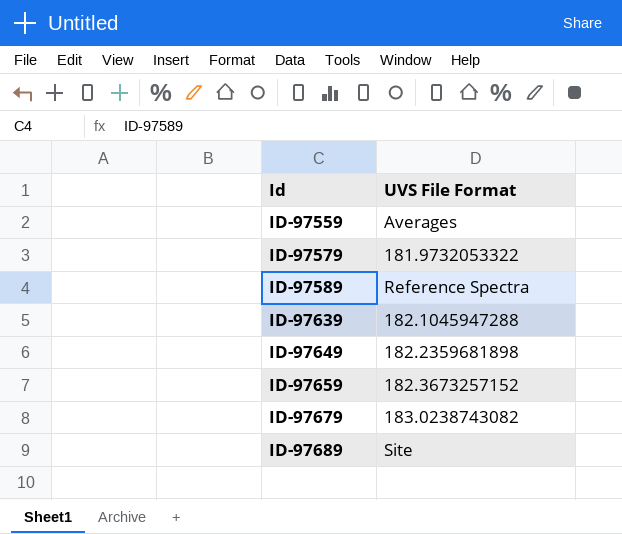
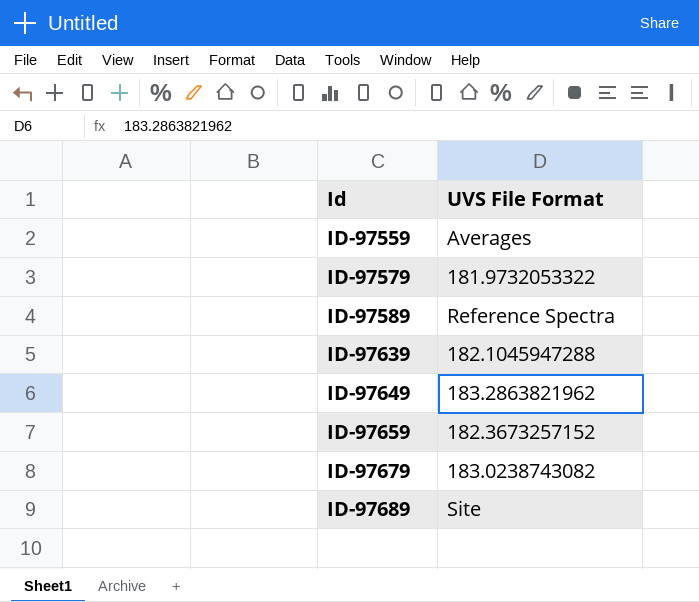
ID-97649 | UVS File Format: 182.2359681898 -> 183.2863821962

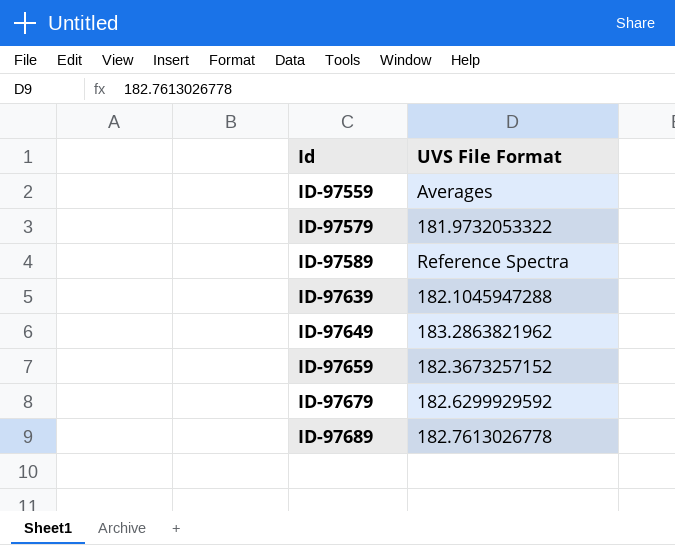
ID-97679 | UVS File Format: 183.0238743082 -> 182.6299929592
ID-97689 | UVS File Format: Site -> 182.7613026778

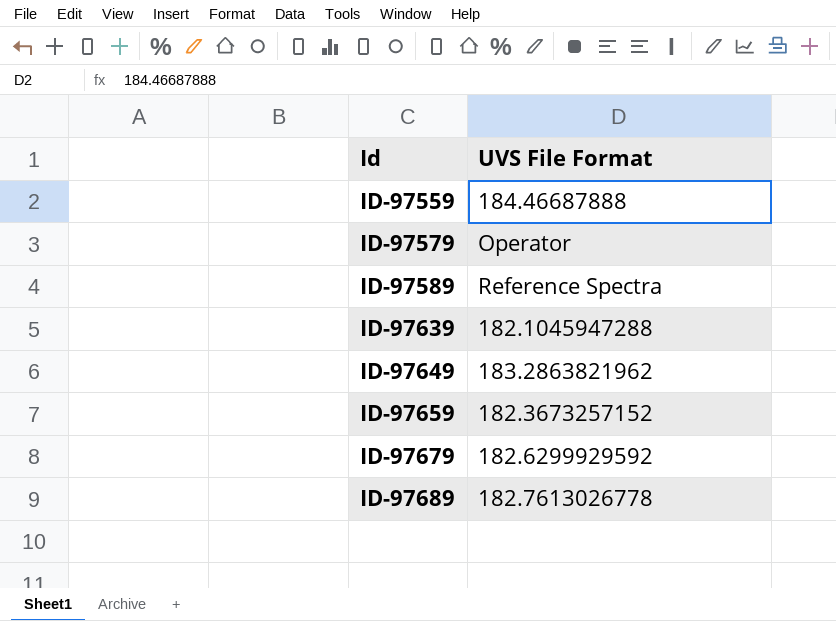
ID-97559 | UVS File Format: Averages -> 184.46687888
ID-97579 | UVS File Format: 181.9732053322 -> Operator

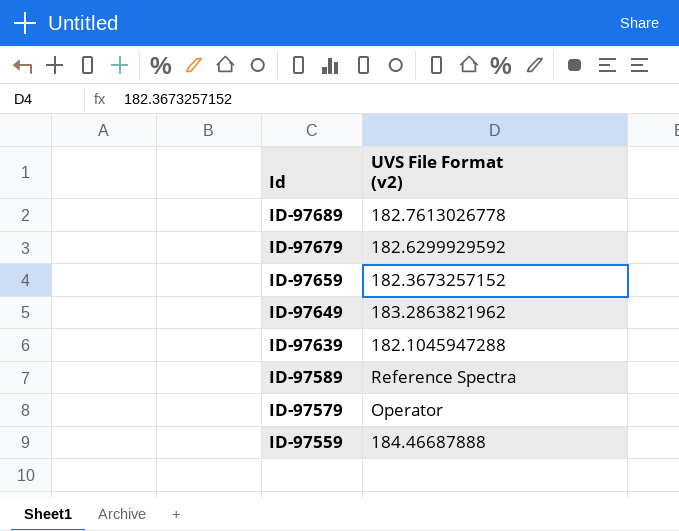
row order: Id ascending -> Id descending
column name: UVS File Format -> UVS File Format (v2)

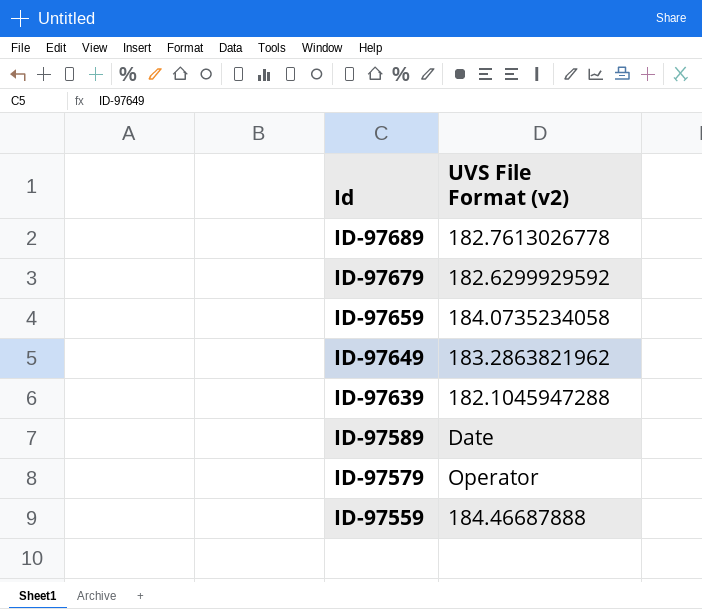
ID-97659 | UVS File Format (v2): 182.3673257152 -> 184.0735234058
ID-97589 | UVS File Format (v2): Reference Spectra -> Date

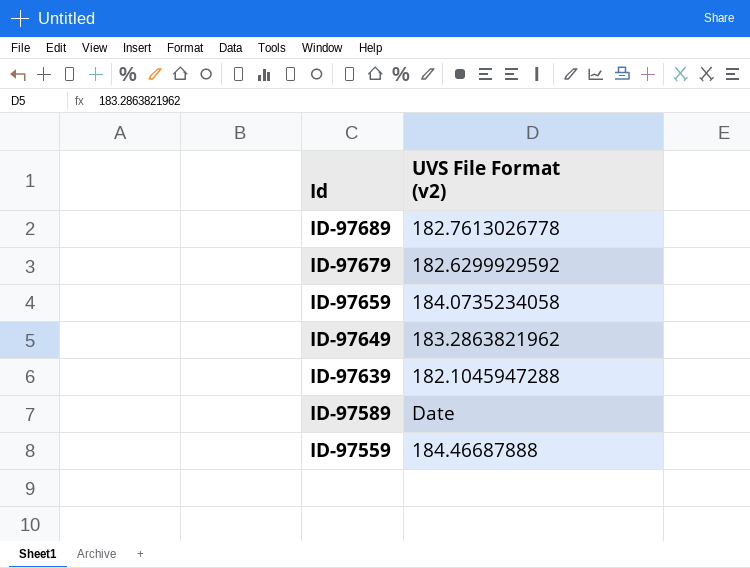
row ID-97579: Operator -> none

